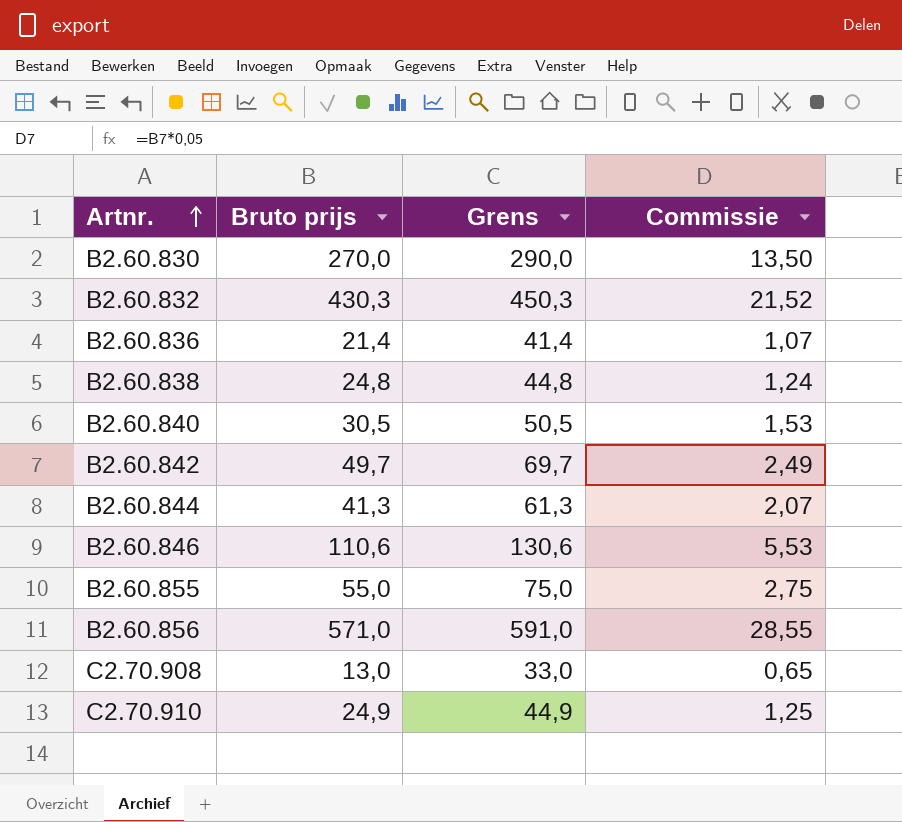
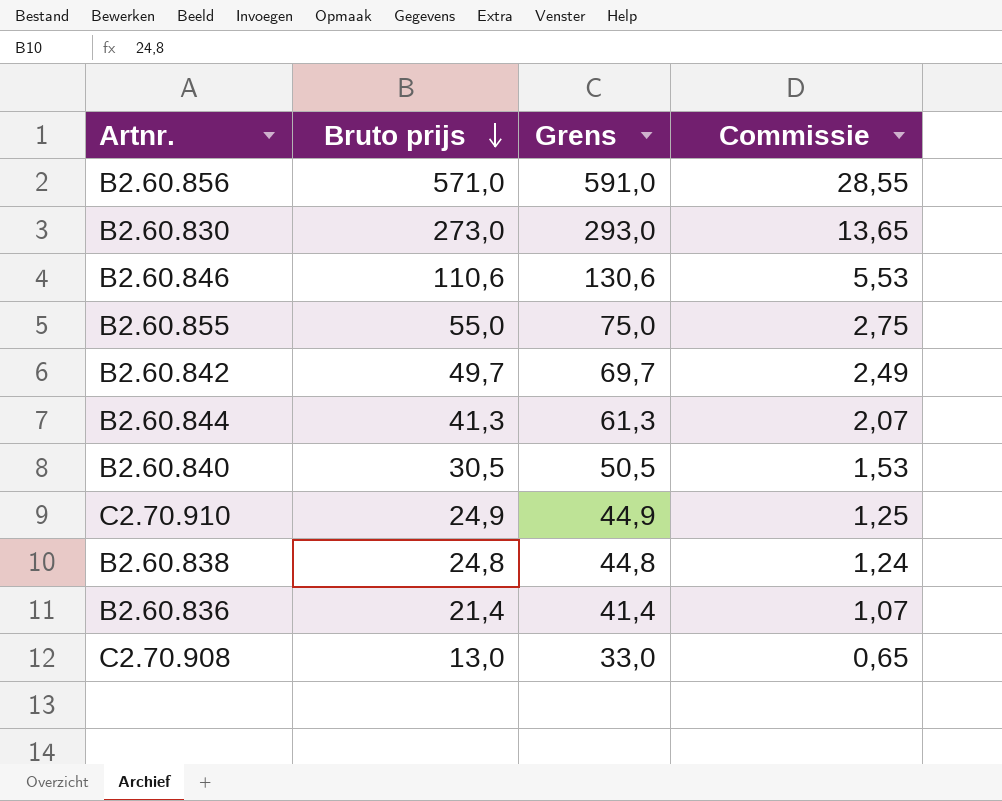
row order: Artnr. ascending -> Bruto prijs descending
row B2.60.832: 430,3 | 450,3 | 21,52 -> none
B2.60.830 | Bruto prijs: 270,0 -> 273,0
B2.60.830 | Grens: 290,0 -> 293,0
B2.60.830 | Commissie: 13,50 -> 13,65

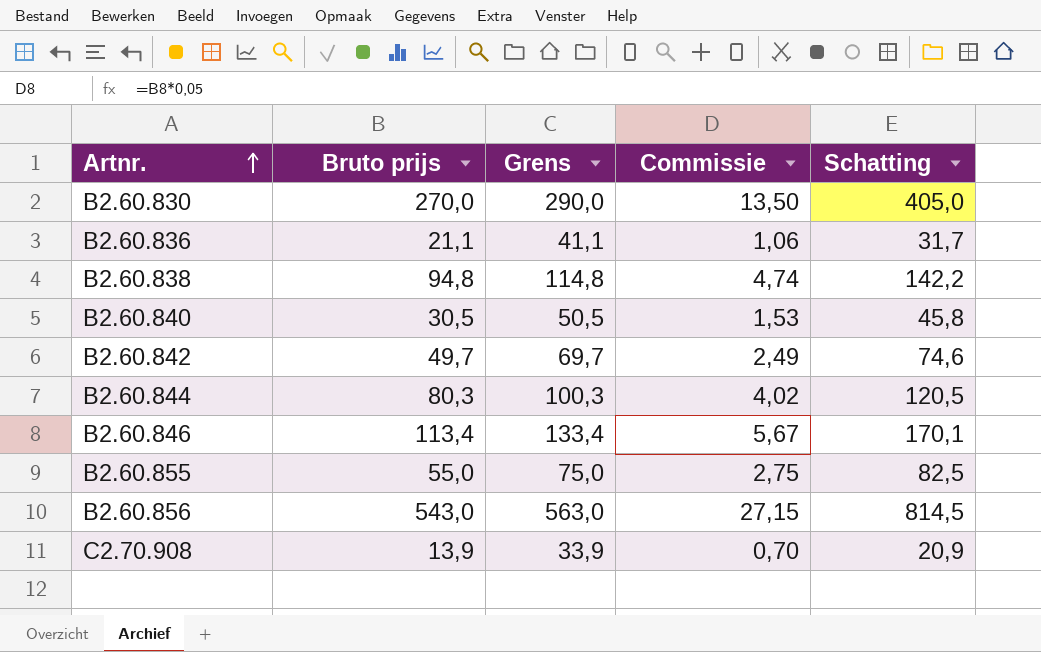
row order: Bruto prijs descending -> Artnr. ascending
column Schatting | formula: none -> [Bruto prijs] * 1,5
row C2.70.910: 24,9 | 44,9 | 1,25 -> none
B2.60.830 | Bruto prijs: 273,0 -> 270,0
B2.60.830 | Grens: 293,0 -> 290,0
B2.60.830 | Commissie: 13,65 -> 13,50
B2.60.836 | Bruto prijs: 21,4 -> 21,1
B2.60.836 | Grens: 41,4 -> 41,1
B2.60.836 | Commissie: 1,07 -> 1,06
B2.60.838 | Bruto prijs: 24,8 -> 94,8
B2.60.838 | Grens: 44,8 -> 114,8
B2.60.838 | Commissie: 1,24 -> 4,74
B2.60.844 | Bruto prijs: 41,3 -> 80,3
B2.60.844 | Grens: 61,3 -> 100,3
B2.60.844 | Commissie: 2,07 -> 4,02
B2.60.846 | Bruto prijs: 110,6 -> 113,4
B2.60.846 | Grens: 130,6 -> 133,4
B2.60.846 | Commissie: 5,53 -> 5,67
B2.60.856 | Bruto prijs: 571,0 -> 543,0
B2.60.856 | Grens: 591,0 -> 563,0
B2.60.856 | Commissie: 28,55 -> 27,15
C2.70.908 | Bruto prijs: 13,0 -> 13,9
C2.70.908 | Grens: 33,0 -> 33,9
C2.70.908 | Commissie: 0,65 -> 0,70

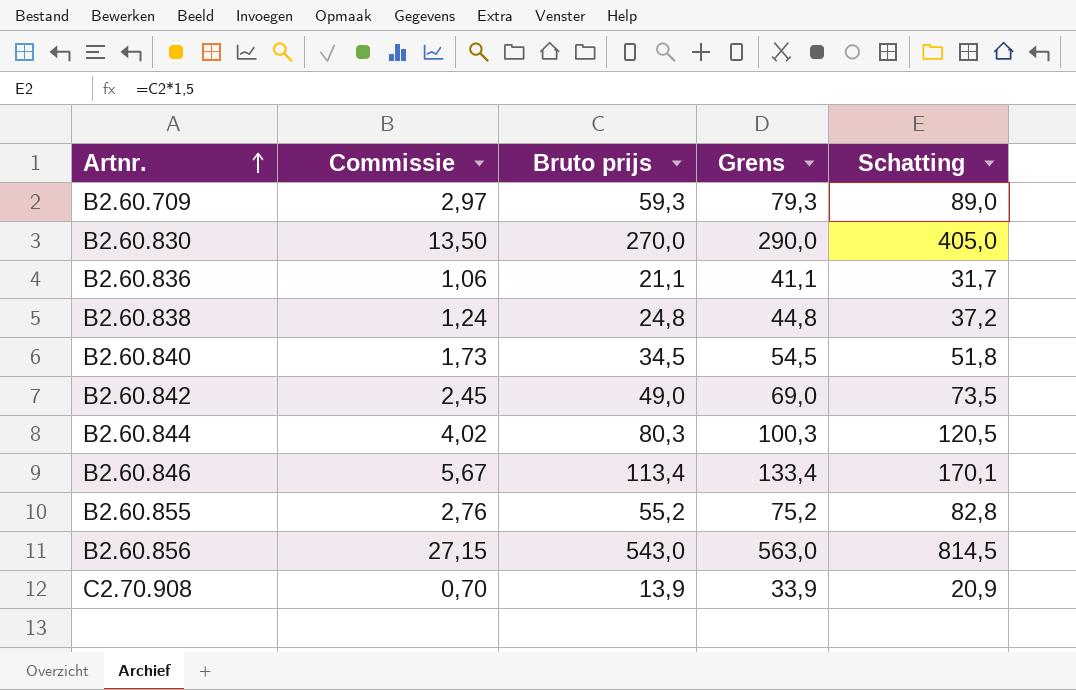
column Commissie | position: 4 -> 2
row B2.60.709: none -> 2,97 | 59,3 | 79,3 | 89,0
B2.60.838 | Commissie: 4,74 -> 1,24
B2.60.838 | Bruto prijs: 94,8 -> 24,8
B2.60.838 | Grens: 114,8 -> 44,8
B2.60.838 | Schatting: 142,2 -> 37,2
B2.60.840 | Commissie: 1,53 -> 1,73
B2.60.840 | Bruto prijs: 30,5 -> 34,5
B2.60.840 | Grens: 50,5 -> 54,5
B2.60.840 | Schatting: 45,8 -> 51,8
B2.60.842 | Commissie: 2,49 -> 2,45
B2.60.842 | Bruto prijs: 49,7 -> 49,0
B2.60.842 | Grens: 69,7 -> 69,0
B2.60.842 | Schatting: 74,6 -> 73,5
B2.60.855 | Commissie: 2,75 -> 2,76
B2.60.855 | Bruto prijs: 55,0 -> 55,2
B2.60.855 | Grens: 75,0 -> 75,2
B2.60.855 | Schatting: 82,5 -> 82,8

